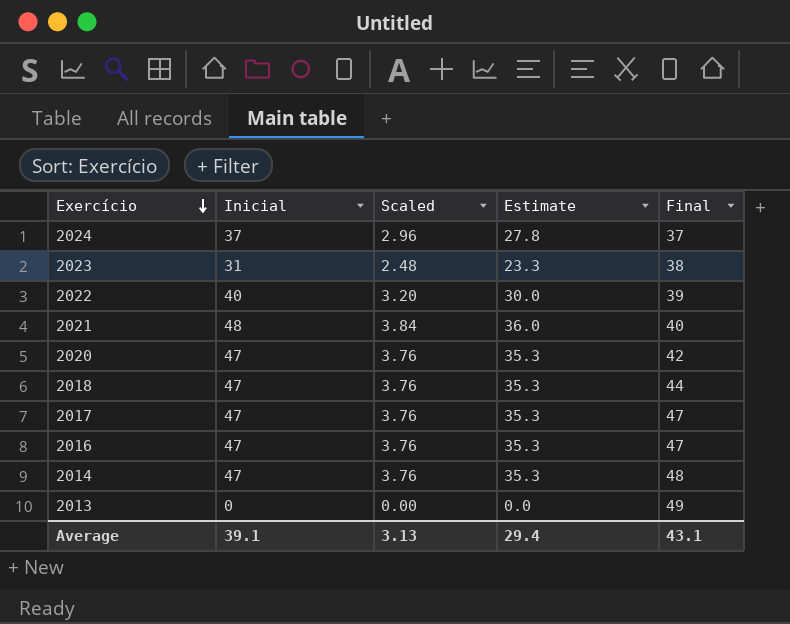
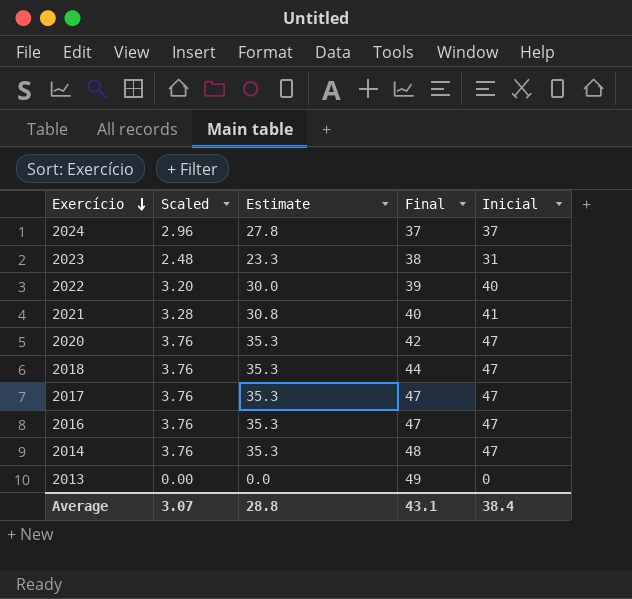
column Inicial | position: 2 -> 5
2021 | Scaled: 3.84 -> 3.28
2021 | Estimate: 36.0 -> 30.8
2021 | Inicial: 48 -> 41
Average | Scaled: 3.13 -> 3.07
Average | Estimate: 29.4 -> 28.8
Average | Inicial: 39.1 -> 38.4

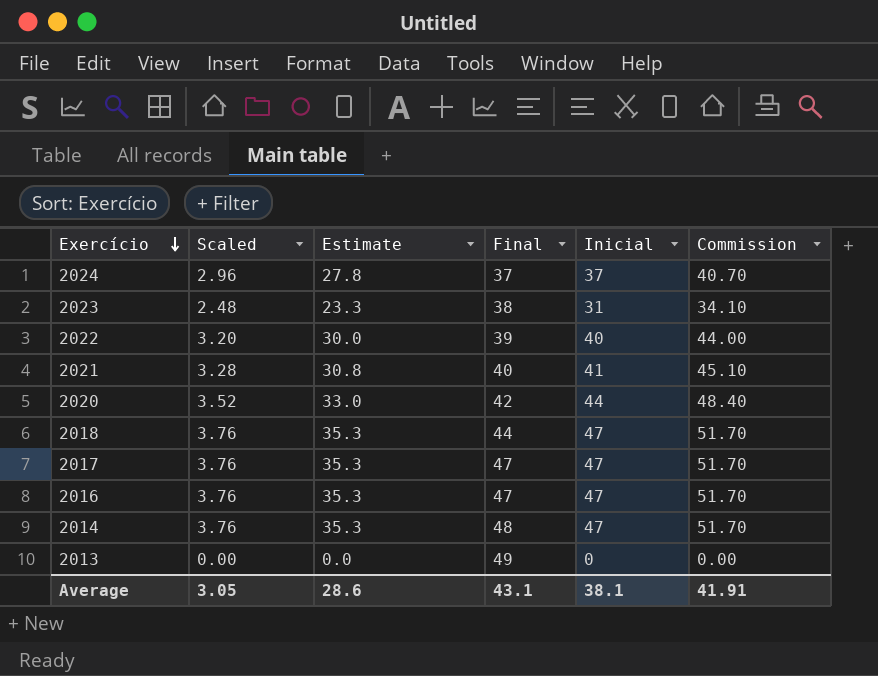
column Commission | formula: none -> [Inicial] * 1.1
2020 | Scaled: 3.76 -> 3.52
2020 | Estimate: 35.3 -> 33.0
2020 | Inicial: 47 -> 44
Average | Scaled: 3.07 -> 3.05
Average | Estimate: 28.8 -> 28.6
Average | Inicial: 38.4 -> 38.1

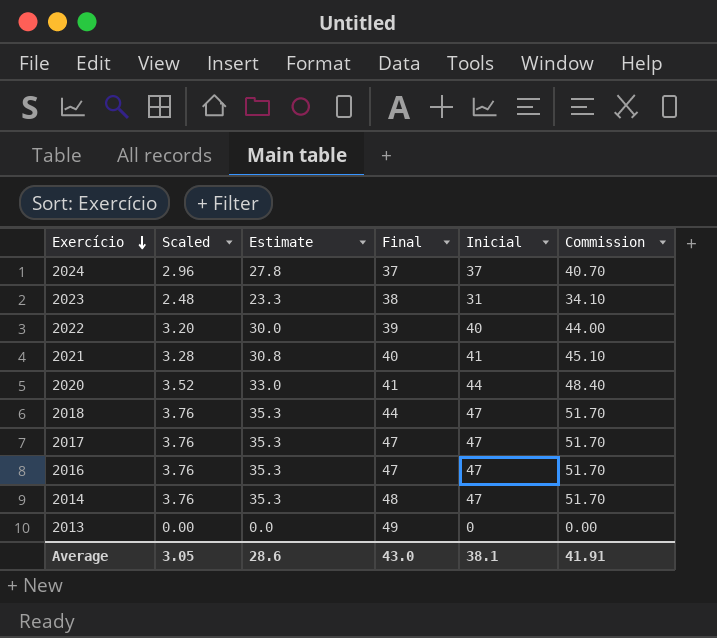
2020 | Final: 42 -> 41
Average | Final: 43.1 -> 43.0

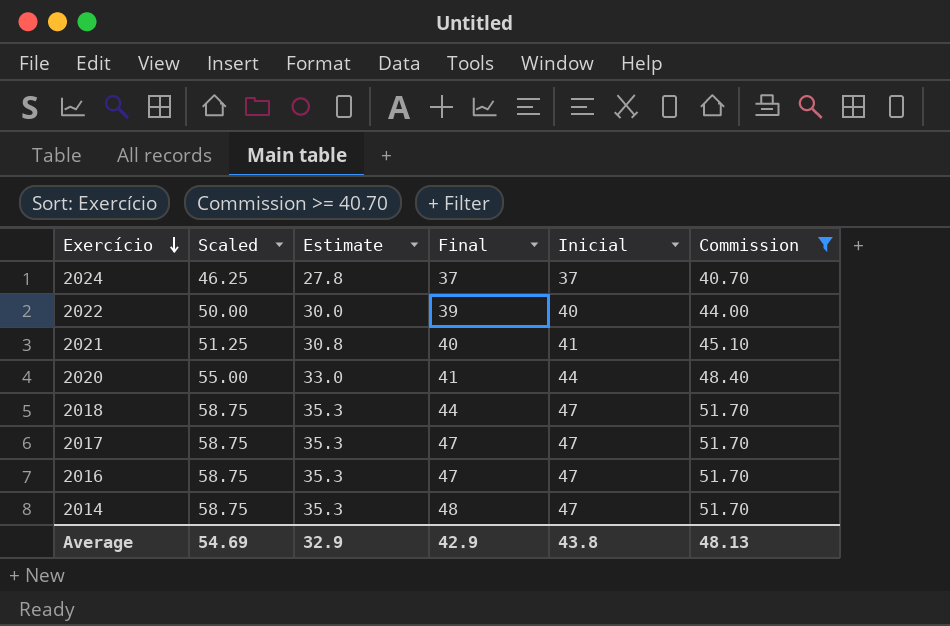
filter: none -> Commission >= 40.70
column Scaled | formula: [Inicial] * 0.08 -> [Inicial] * 1.25
Average | Scaled: 3.05 -> 54.69
Average | Estimate: 28.6 -> 32.9
Average | Final: 43.0 -> 42.9
Average | Inicial: 38.1 -> 43.8
Average | Commission: 41.91 -> 48.13

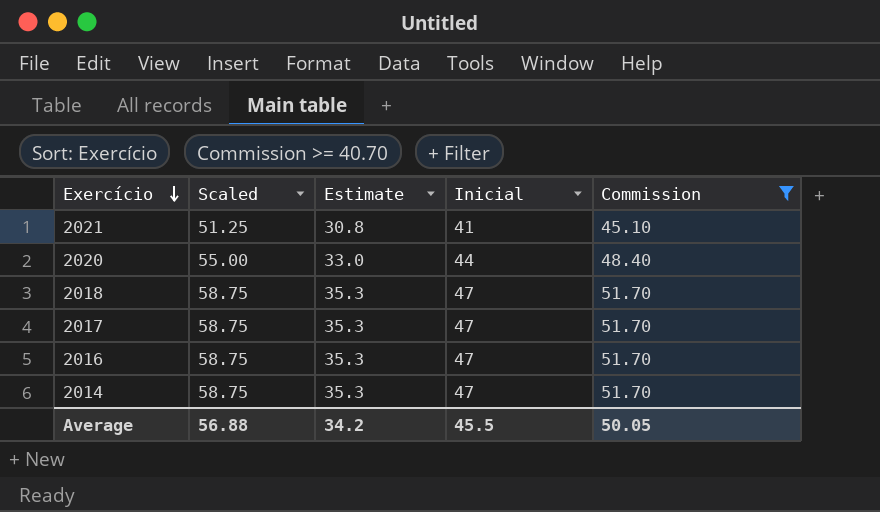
column Final | position: 4 -> none
row 2024: 46.25 | 27.8 | 37 | 37 | 40.70 -> none
row 2022: 50.00 | 30.0 | 39 | 40 | 44.00 -> none
Average | Scaled: 54.69 -> 56.88
Average | Estimate: 32.9 -> 34.2
Average | Inicial: 43.8 -> 45.5
Average | Commission: 48.13 -> 50.05

